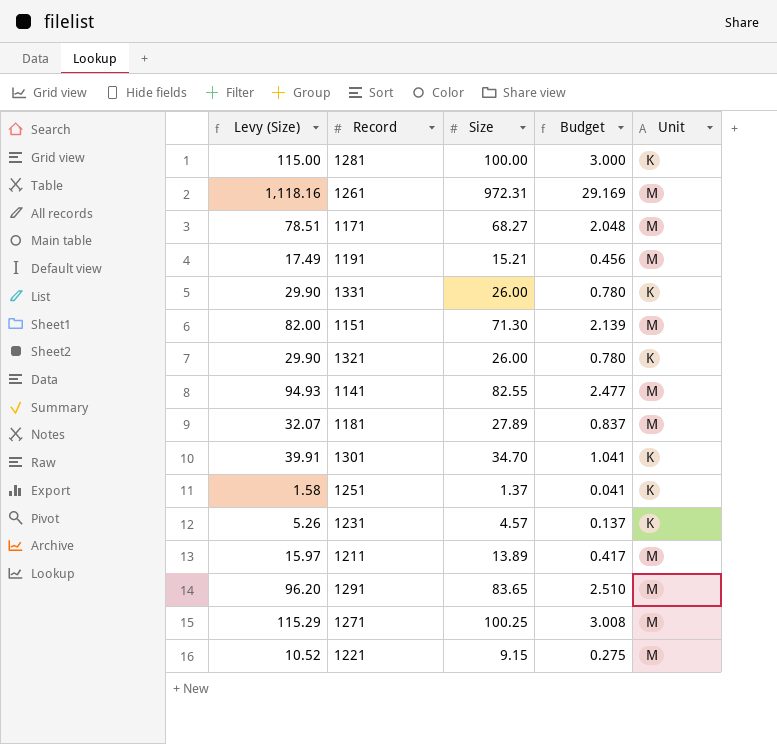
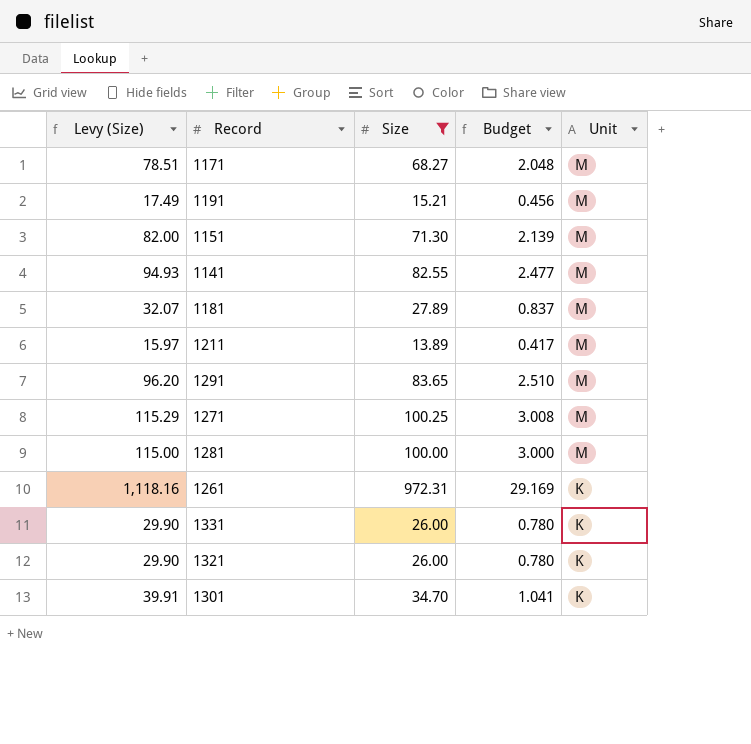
filter: none -> Size >= 13.89
row order: none -> Unit descending
1281 | Unit: K -> M
1261 | Unit: M -> K

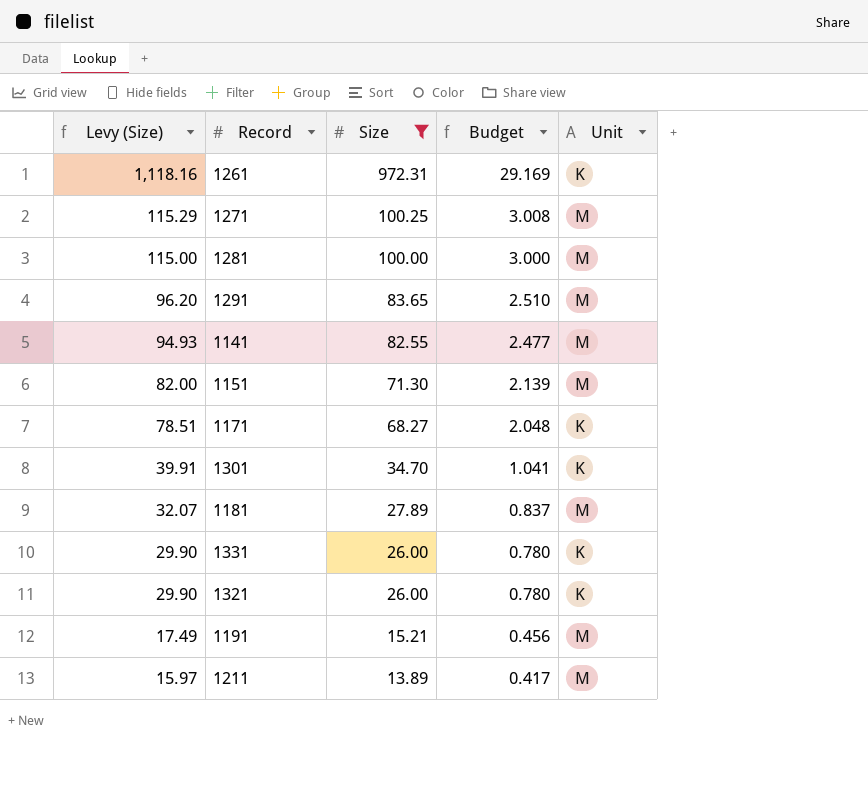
row order: Unit descending -> Levy (Size) descending
1171 | Unit: M -> K

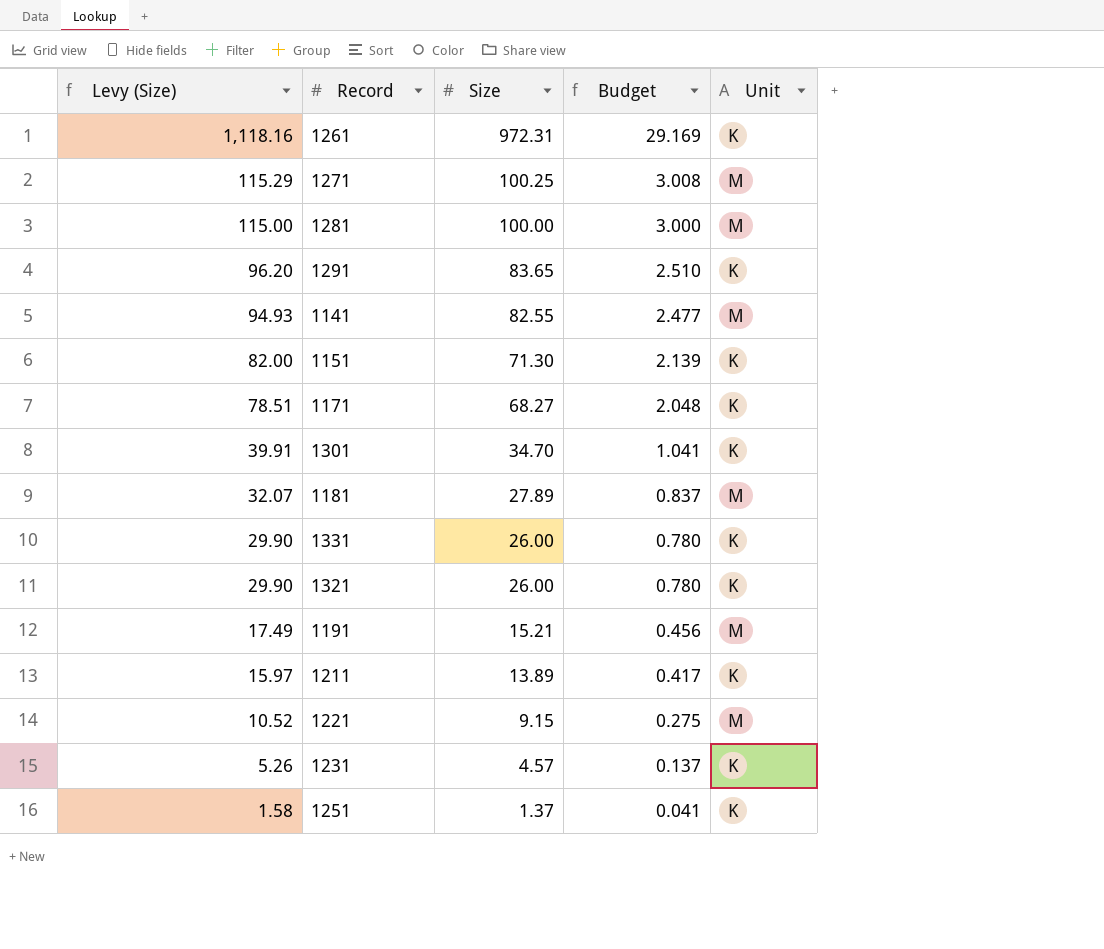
filter: Size >= 13.89 -> none
1291 | Unit: M -> K
1151 | Unit: M -> K
1211 | Unit: M -> K

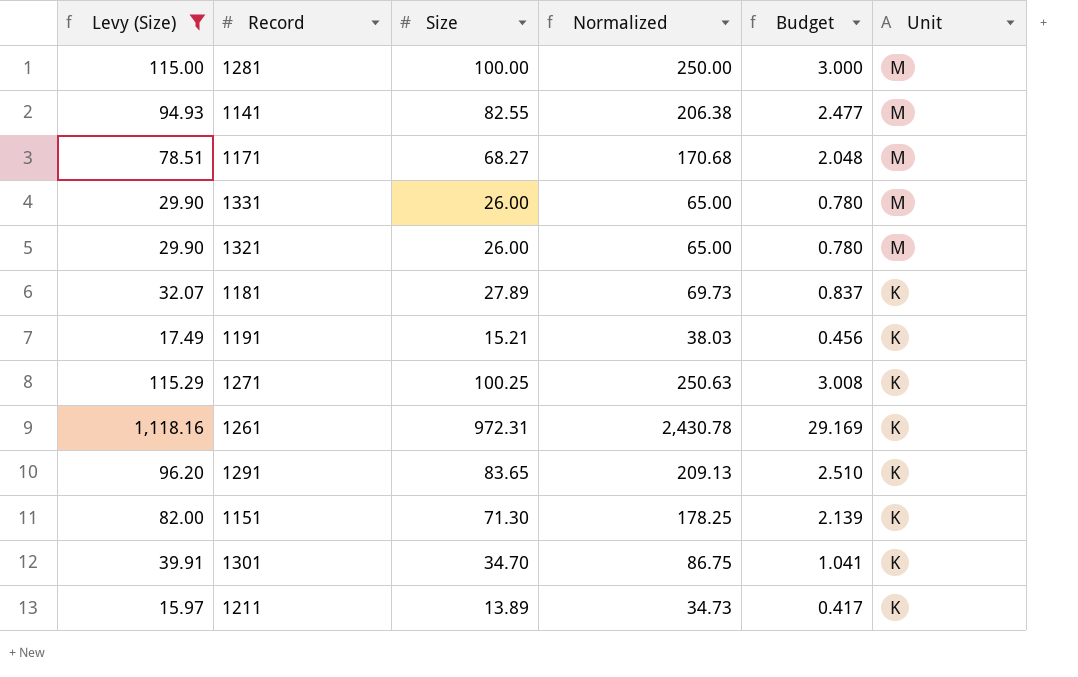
filter: none -> Levy (Size) >= 15.97
row order: Levy (Size) descending -> Unit descending
column Normalized | formula: none -> [Size] * 2.5
1171 | Unit: K -> M
1331 | Unit: K -> M
1321 | Unit: K -> M
1181 | Unit: M -> K
1191 | Unit: M -> K
1271 | Unit: M -> K

